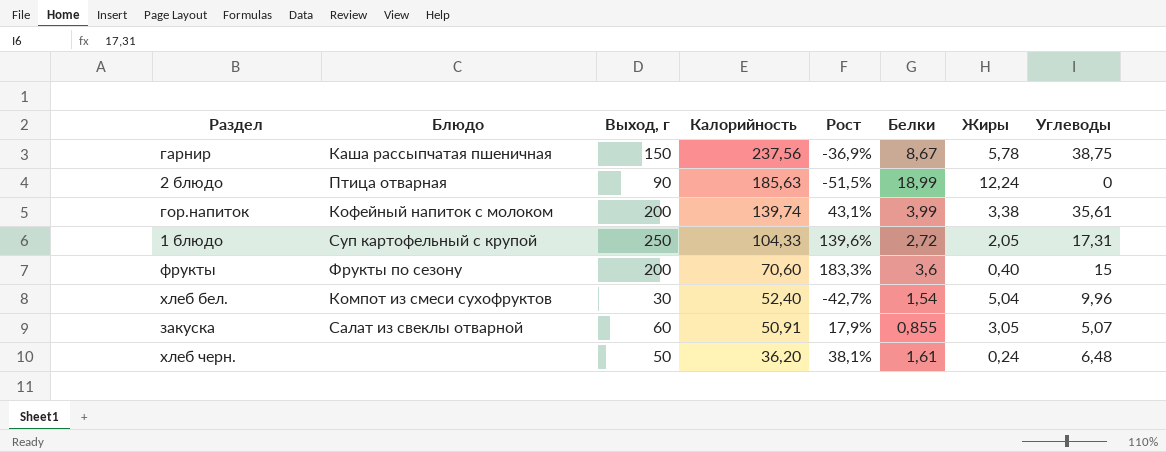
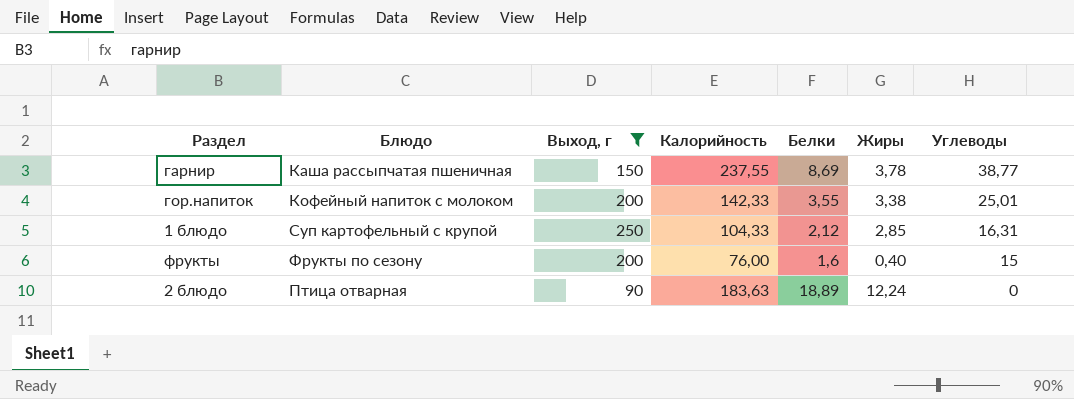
filter: none -> Выход, г >= 90
row order: Калорийность descending -> Углеводы descending
column Рост | formula: ([Выход, г] - [Калорийность]) / [Калорийность] -> none
гарнир | Калорийность: 237,56 -> 237,55
гарнир | Белки: 8,67 -> 8,69
гарнир | Жиры: 5,78 -> 3,78
гарнир | Углеводы: 38,75 -> 38,77
гор.напиток | Калорийность: 139,74 -> 142,33
гор.напиток | Белки: 3,99 -> 3,55
гор.напиток | Углеводы: 35,61 -> 25,01
1 блюдо | Белки: 2,72 -> 2,12
1 блюдо | Жиры: 2,05 -> 2,85
1 блюдо | Углеводы: 17,31 -> 16,31
фрукты | Калорийность: 70,60 -> 76,00
фрукты | Белки: 3,6 -> 1,6
2 блюдо | Калорийность: 185,63 -> 183,63
2 блюдо | Белки: 18,99 -> 18,89

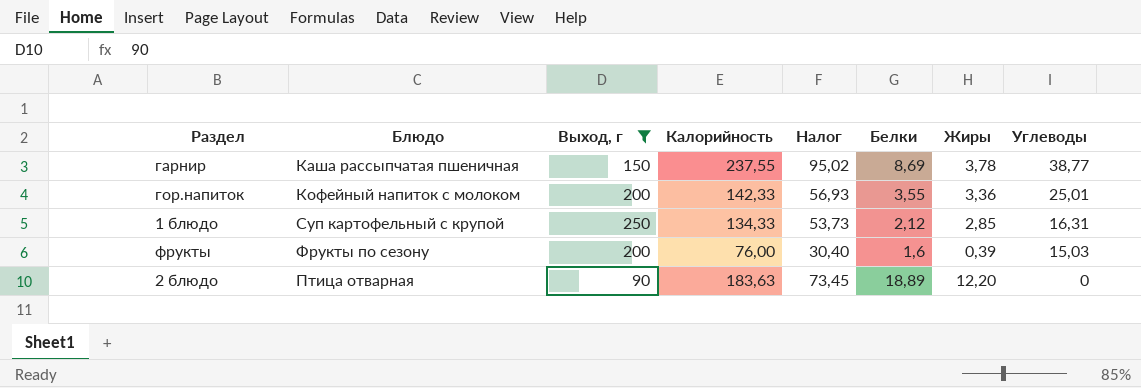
column Налог | formula: none -> [Калорийность] * 0,4
гор.напиток | Жиры: 3,38 -> 3,36
1 блюдо | Калорийность: 104,33 -> 134,33
фрукты | Жиры: 0,40 -> 0,39
фрукты | Углеводы: 15 -> 15,03
2 блюдо | Жиры: 12,24 -> 12,20

